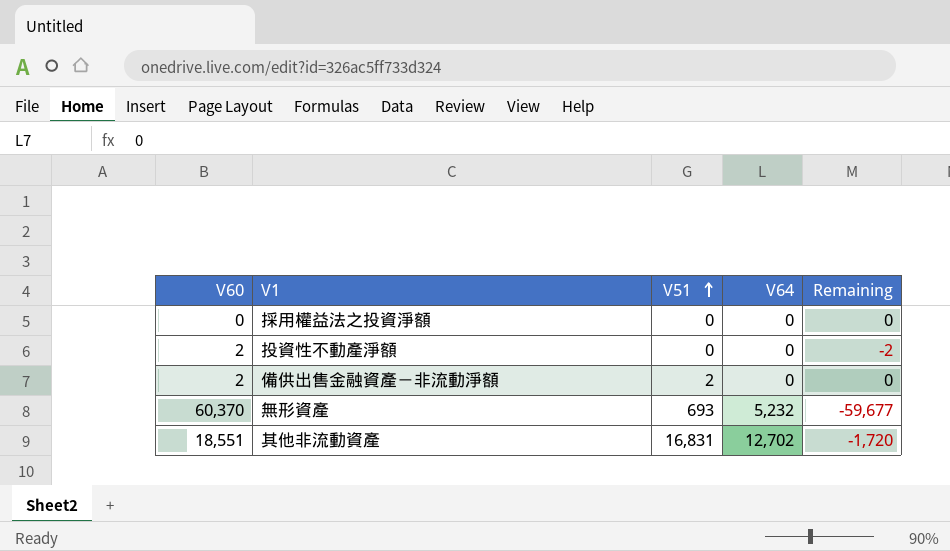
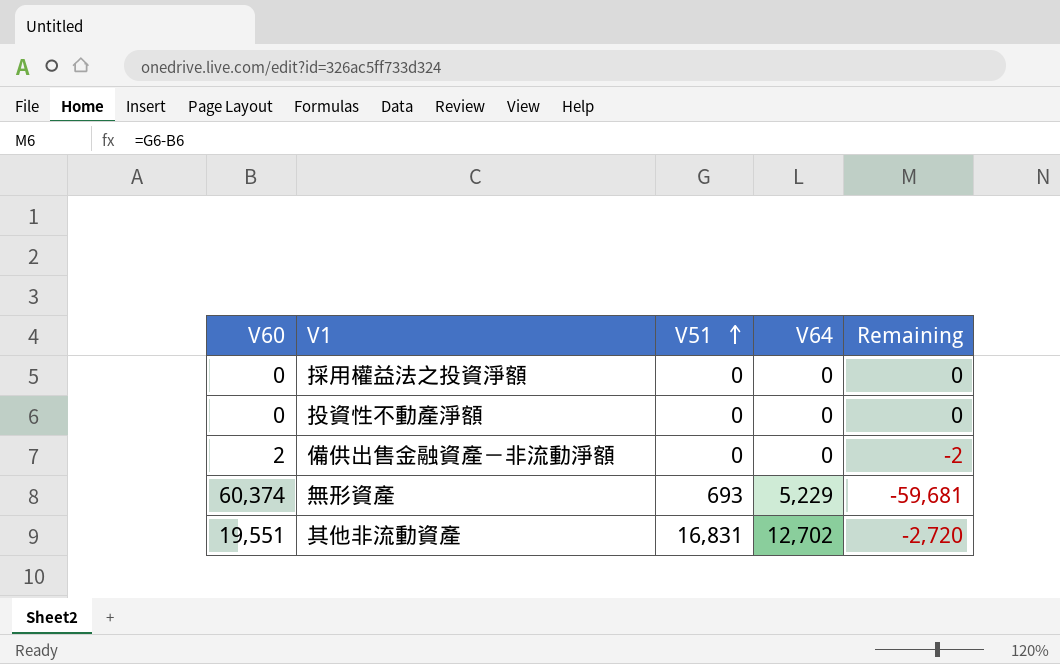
投資性不動產淨額 | V60: 2 -> 0
投資性不動產淨額 | Remaining: -2 -> 0
備供出售金融資產－非流動淨額 | V51: 2 -> 0
備供出售金融資產－非流動淨額 | Remaining: 0 -> -2
無形資產 | V60: 60,370 -> 60,374
無形資產 | V64: 5,232 -> 5,229
無形資產 | Remaining: -59,677 -> -59,681
其他非流動資產 | V60: 18,551 -> 19,551
其他非流動資產 | Remaining: -1,720 -> -2,720

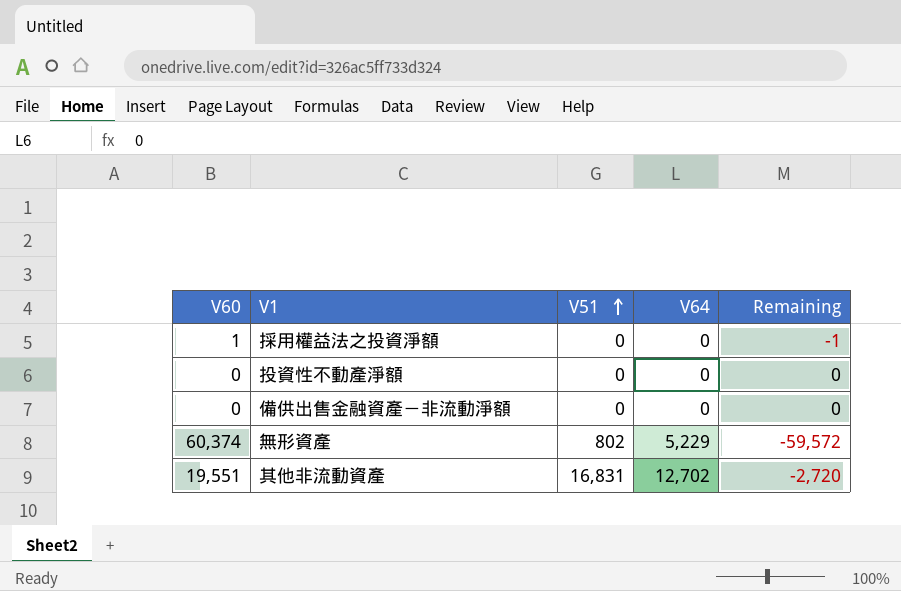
採用權益法之投資淨額 | V60: 0 -> 1
採用權益法之投資淨額 | Remaining: 0 -> -1
備供出售金融資產－非流動淨額 | V60: 2 -> 0
備供出售金融資產－非流動淨額 | Remaining: -2 -> 0
無形資產 | V51: 693 -> 802
無形資產 | Remaining: -59,681 -> -59,572

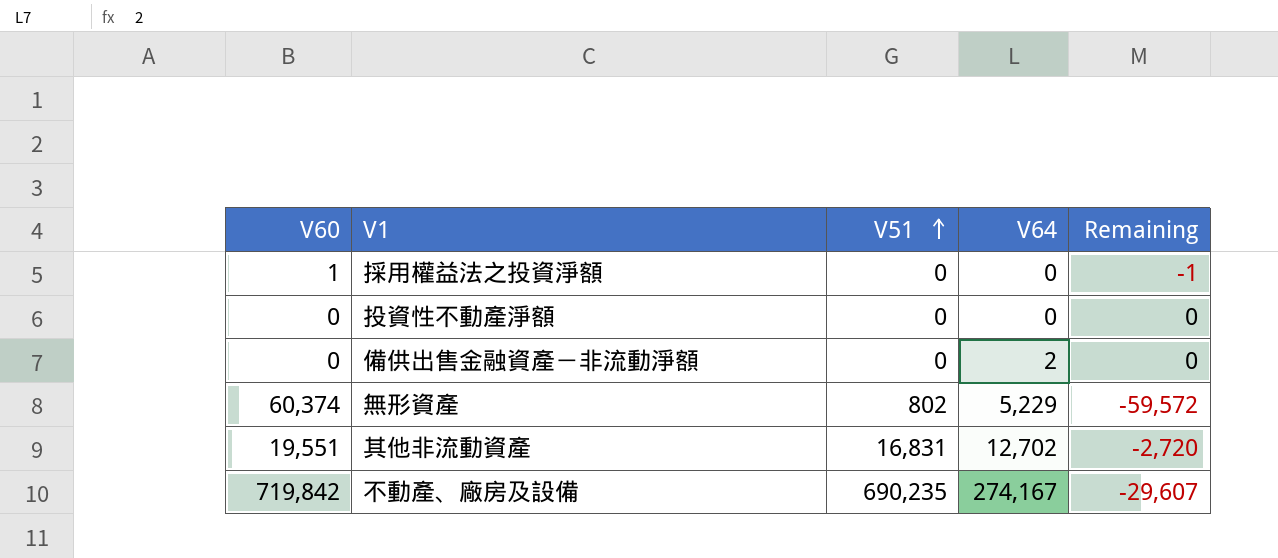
備供出售金融資產－非流動淨額 | V64: 0 -> 2
row 不動產、廠房及設備: none -> 719,842 | 690,235 | 274,167 | -29,607

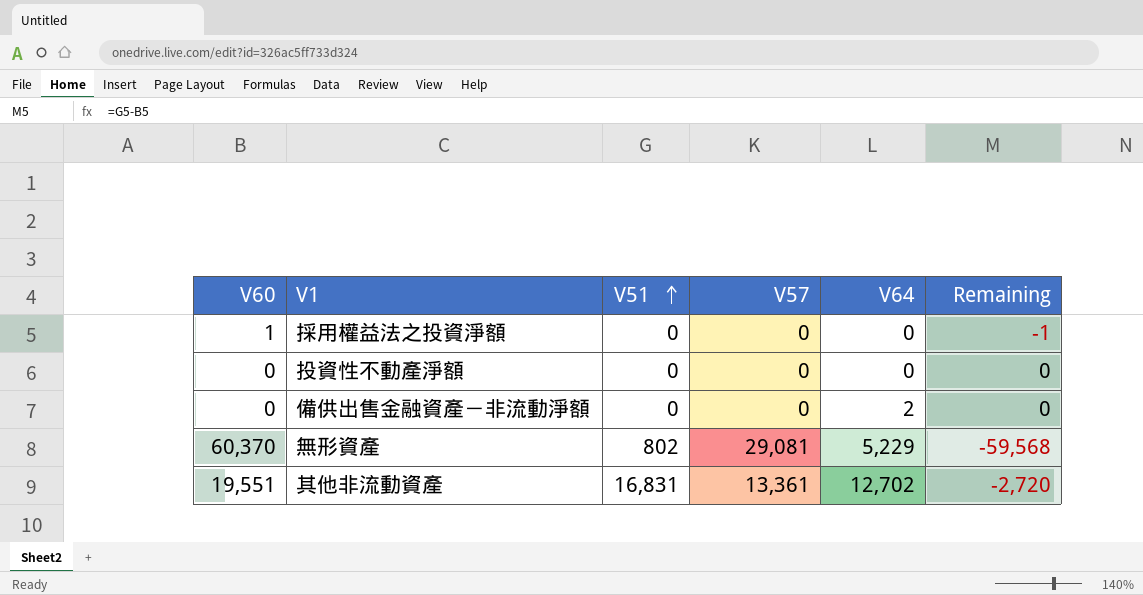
column V57 | position: none -> 4
row 不動產、廠房及設備: 719,842 | 690,235 | 274,167 | -29,607 -> none
無形資產 | V60: 60,374 -> 60,370
無形資產 | Remaining: -59,572 -> -59,568

